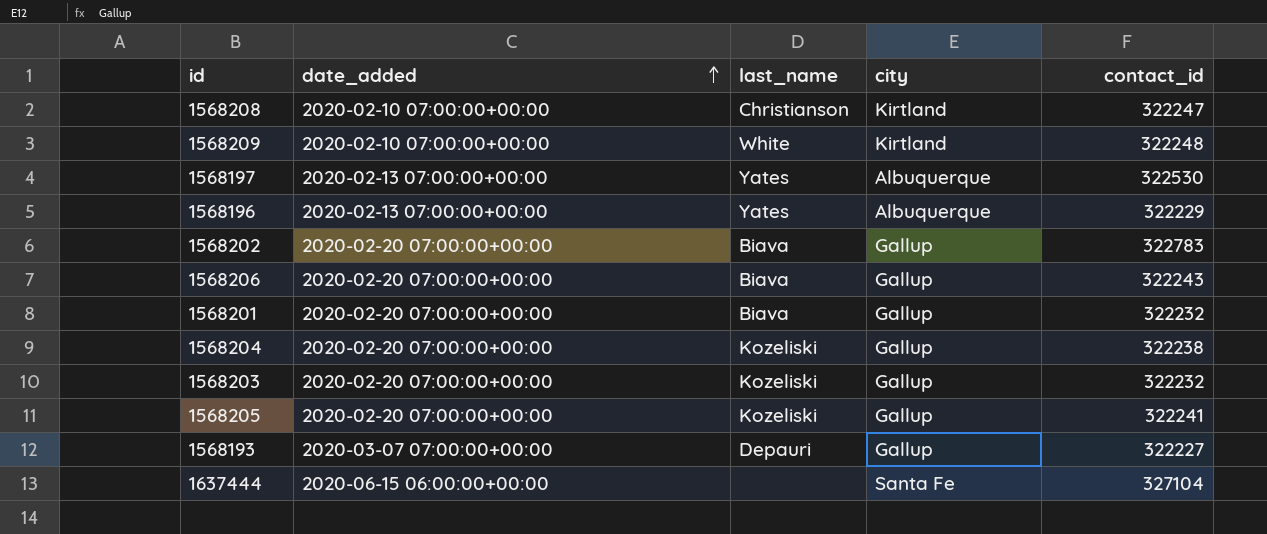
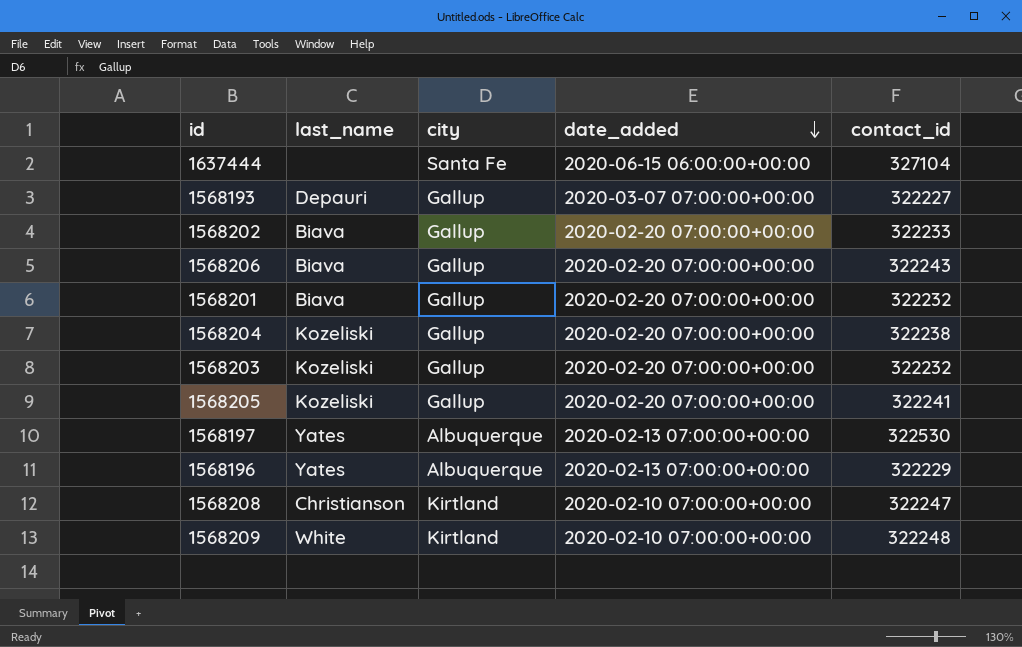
row order: date_added ascending -> date_added descending
column date_added | position: 2 -> 4
1568202 | contact_id: 322783 -> 322233

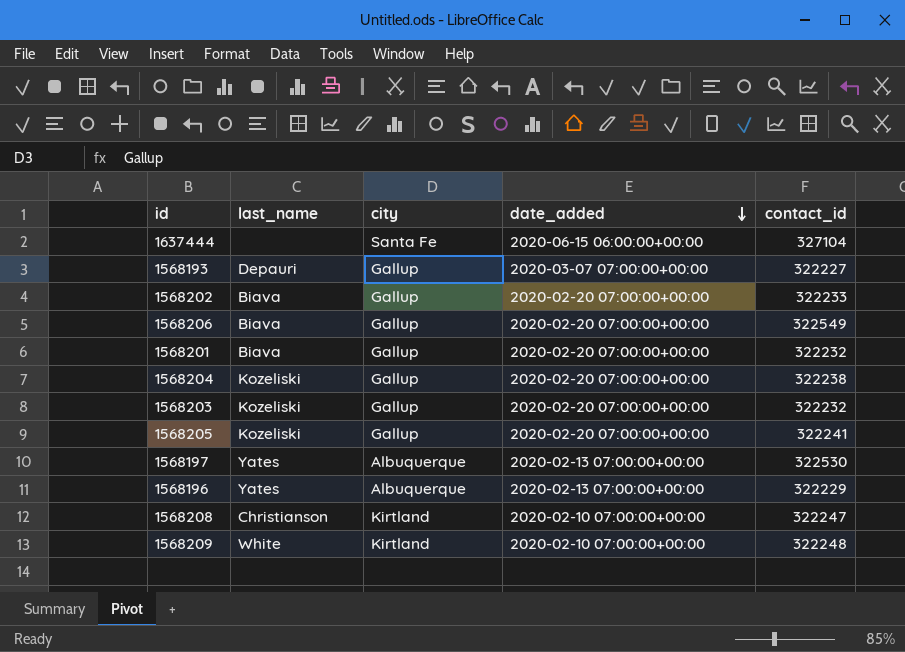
1568206 | contact_id: 322243 -> 322549

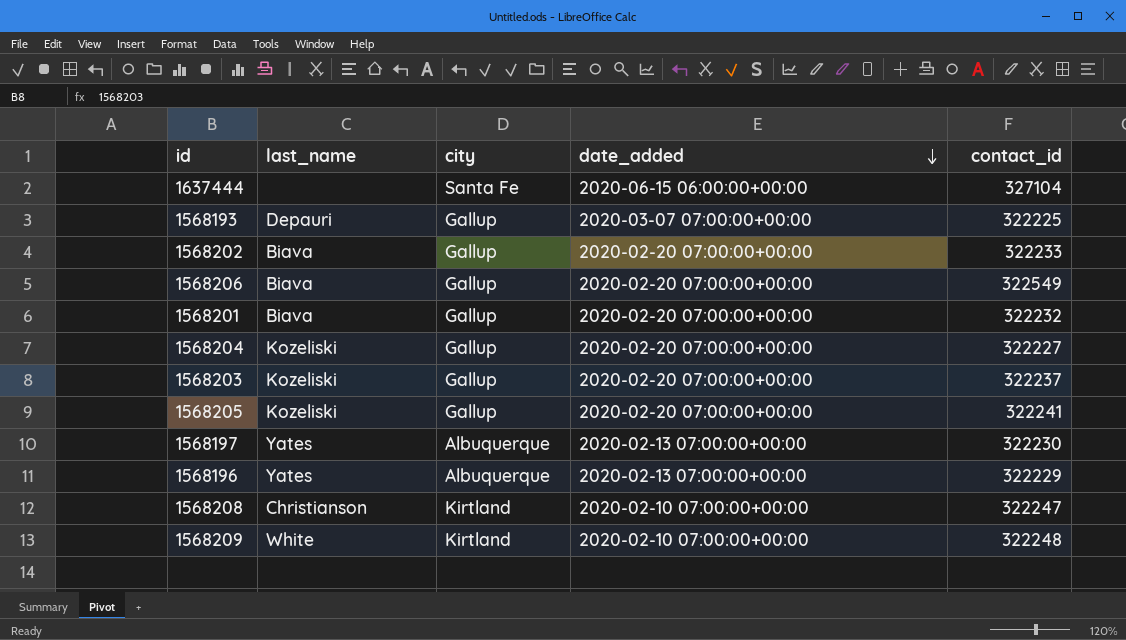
1568193 | contact_id: 322227 -> 322225
1568204 | contact_id: 322238 -> 322227
1568203 | contact_id: 322232 -> 322237
1568197 | contact_id: 322530 -> 322230

